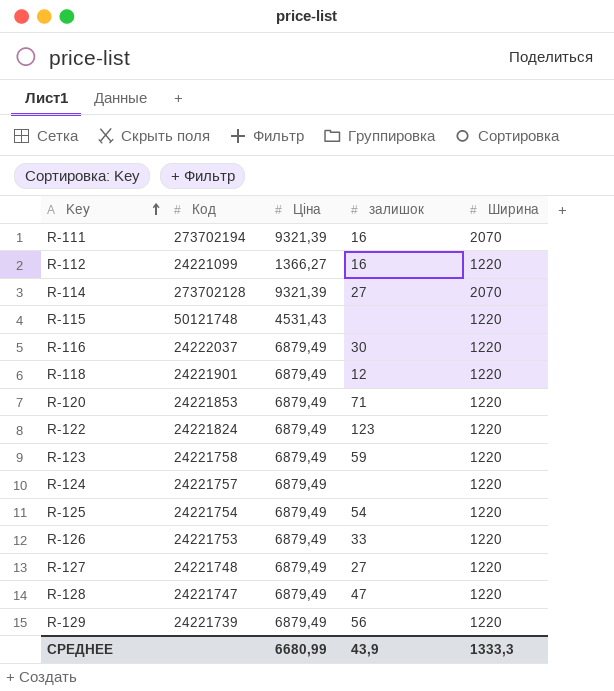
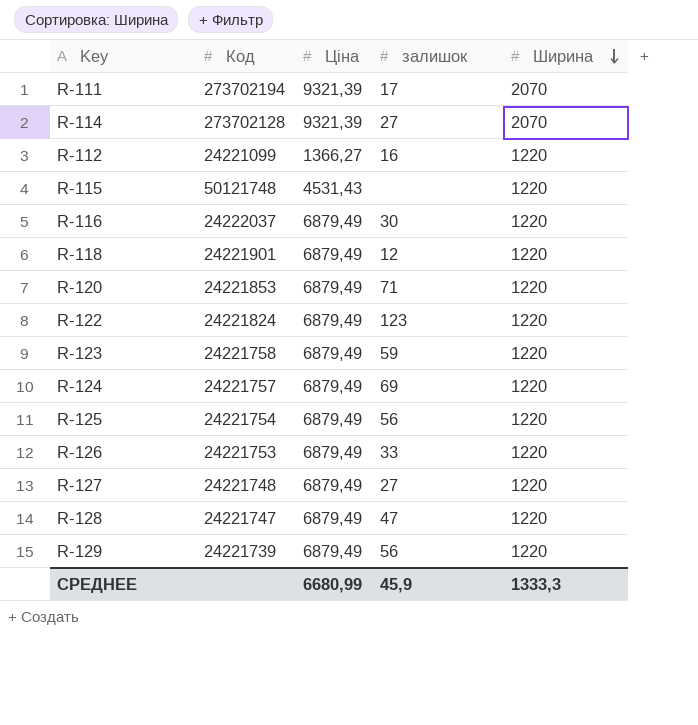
row order: Key ascending -> Ширина descending
R-111 | залишок: 16 -> 17
R-124 | залишок: none -> 69
R-125 | залишок: 54 -> 56
СРЕДНЕЕ | залишок: 43,9 -> 45,9

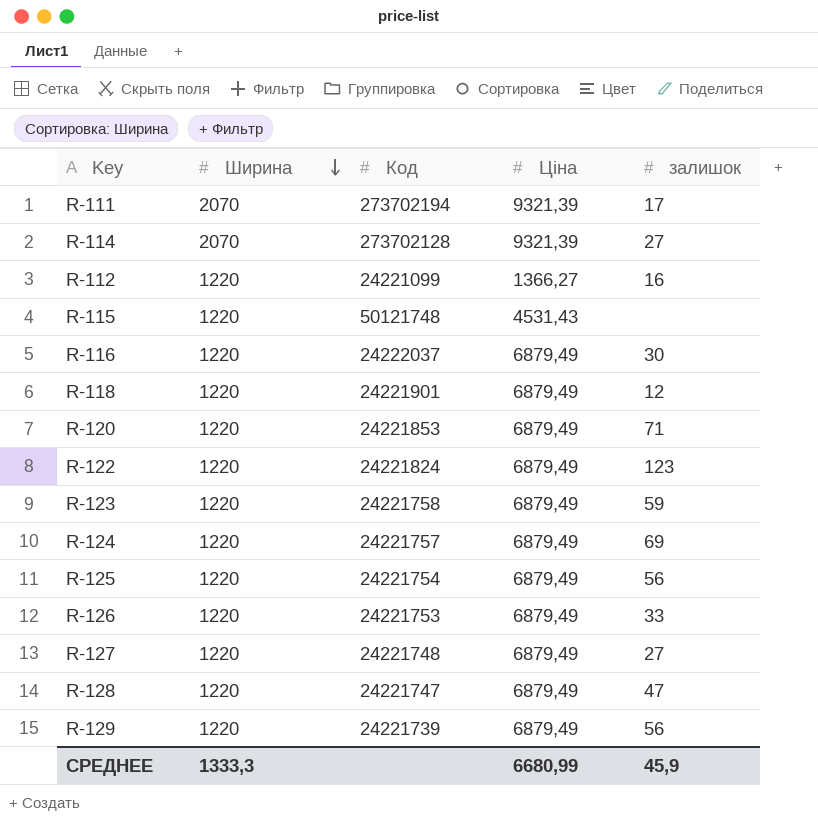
column Ширина | position: 5 -> 2

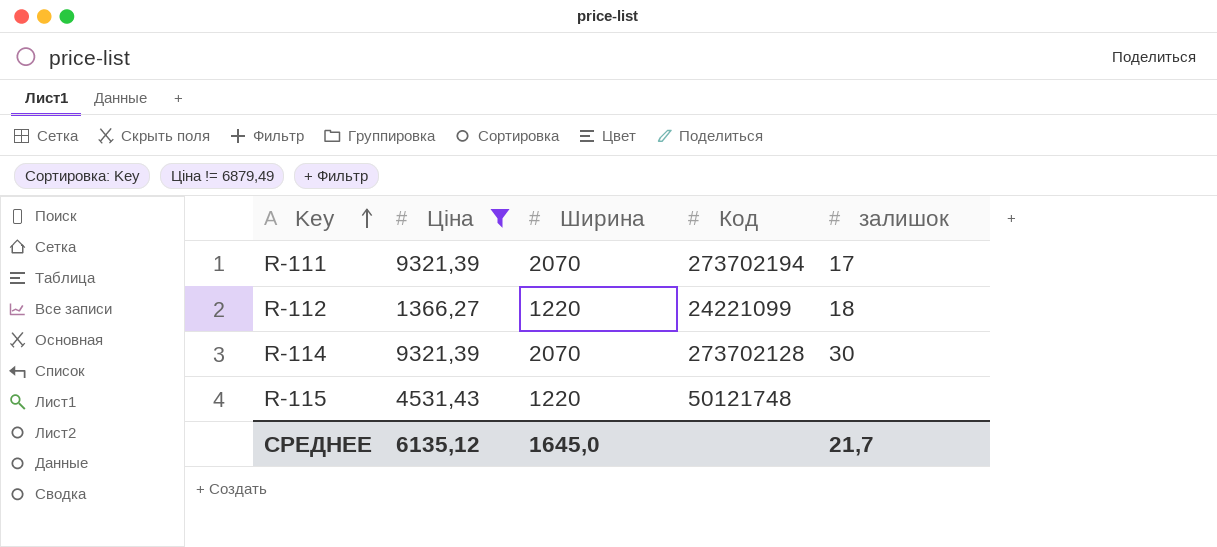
filter: none -> Ціна != 6879,49
row order: Ширина descending -> Key ascending
column Ціна | position: 4 -> 2
R-112 | залишок: 16 -> 18
R-114 | залишок: 27 -> 30
СРЕДНЕЕ | Ціна: 6680,99 -> 6135,12
СРЕДНЕЕ | Ширина: 1333,3 -> 1645,0
СРЕДНЕЕ | залишок: 45,9 -> 21,7

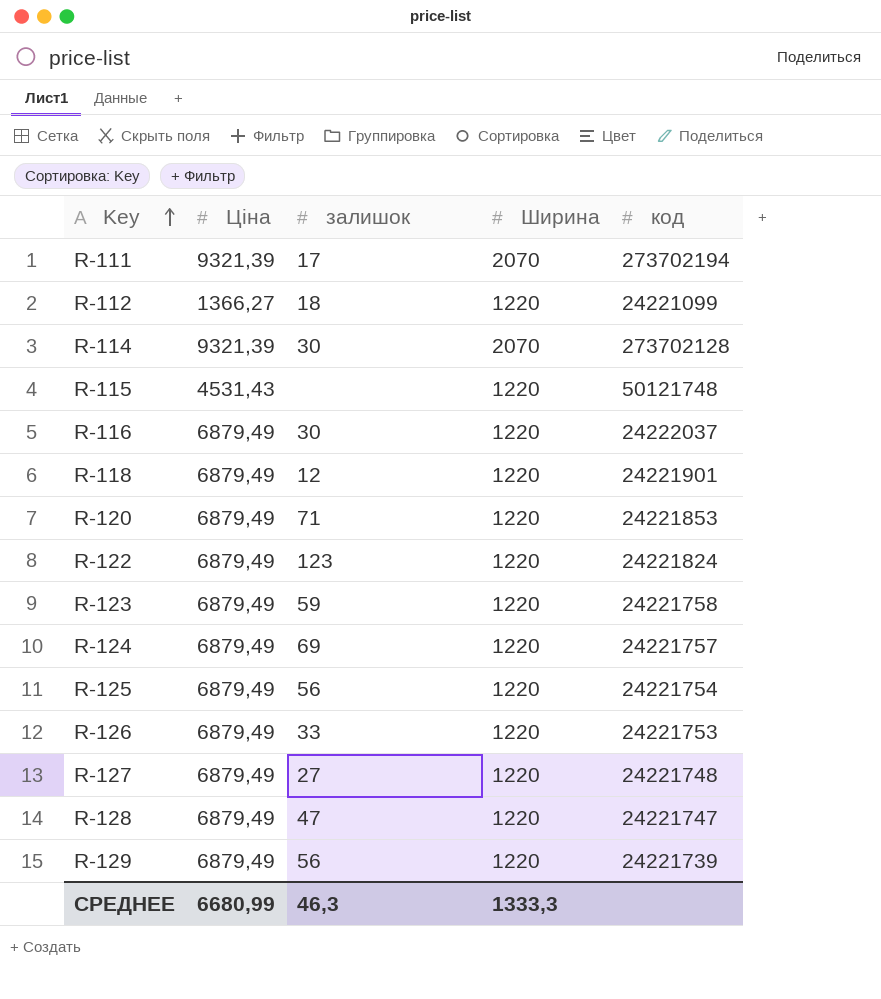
filter: Ціна != 6879,49 -> none
column залишок | position: 5 -> 3
column name: Код -> код
СРЕДНЕЕ | Ціна: 6135,12 -> 6680,99
СРЕДНЕЕ | залишок: 21,7 -> 46,3
СРЕДНЕЕ | Ширина: 1645,0 -> 1333,3

